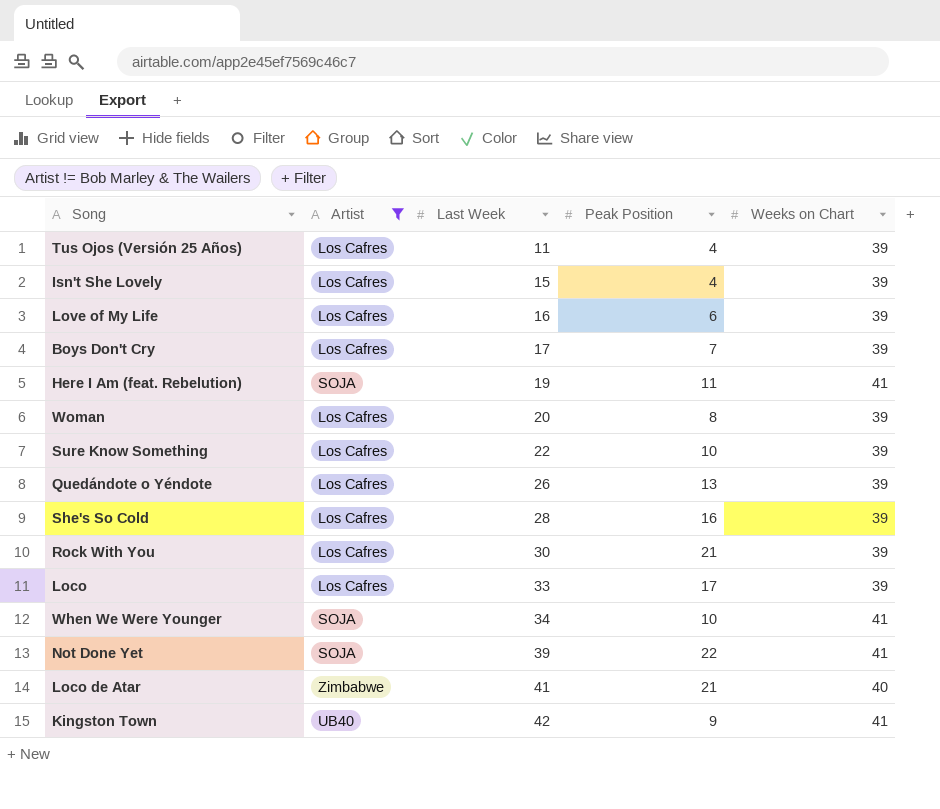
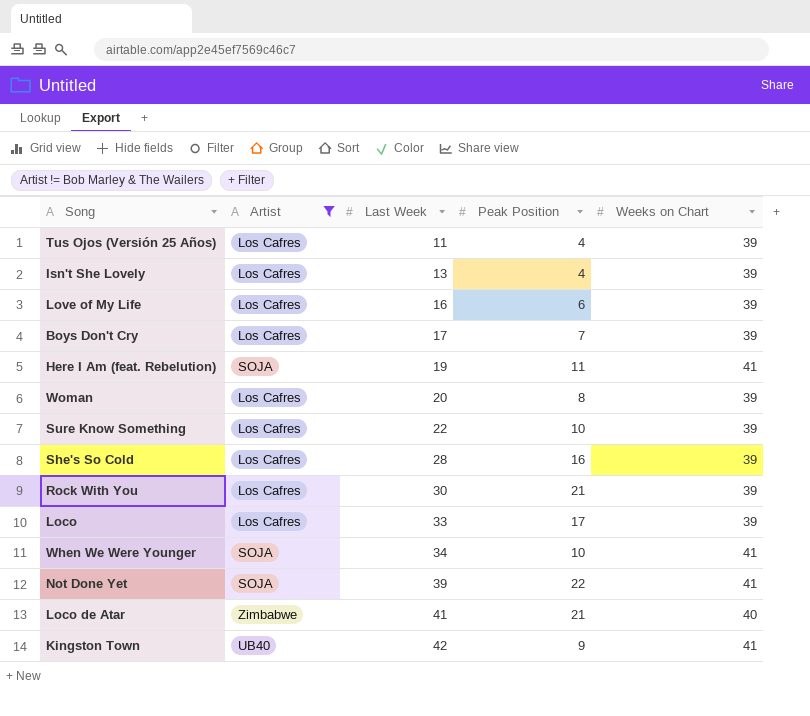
row Quedándote o Yéndote: Los Cafres | 26 | 13 | 39 -> none
Isn't She Lovely | Last Week: 15 -> 13

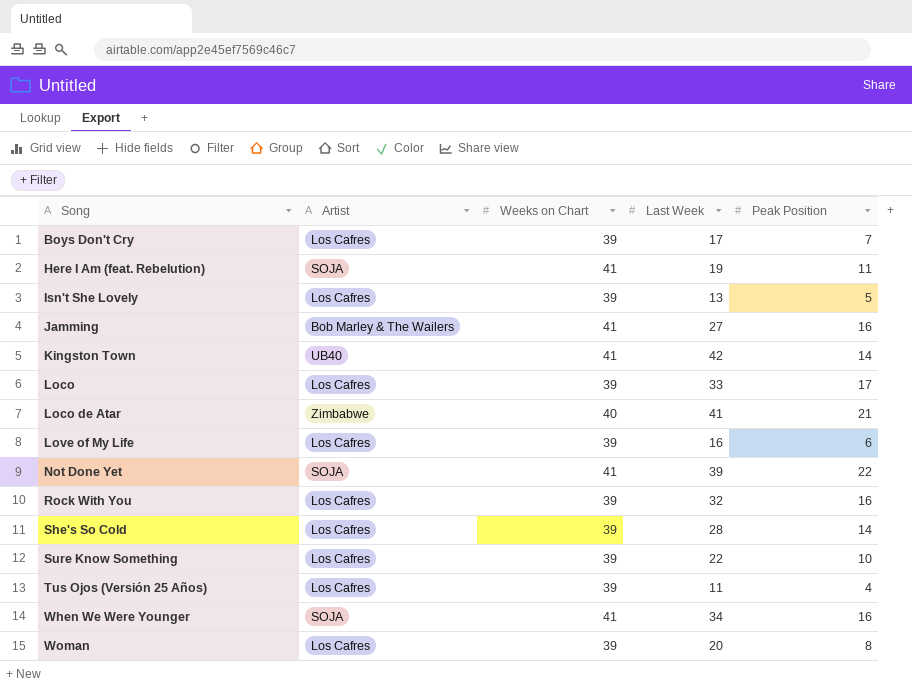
filter: Artist != Bob Marley & The Wailers -> none
row order: Last Week ascending -> Song ascending
column Weeks on Chart | position: 5 -> 3
Isn't She Lovely | Peak Position: 4 -> 5
Kingston Town | Peak Position: 9 -> 14
Rock With You | Last Week: 30 -> 32
Rock With You | Peak Position: 21 -> 16
She's So Cold | Peak Position: 16 -> 14
When We Were Younger | Peak Position: 10 -> 16

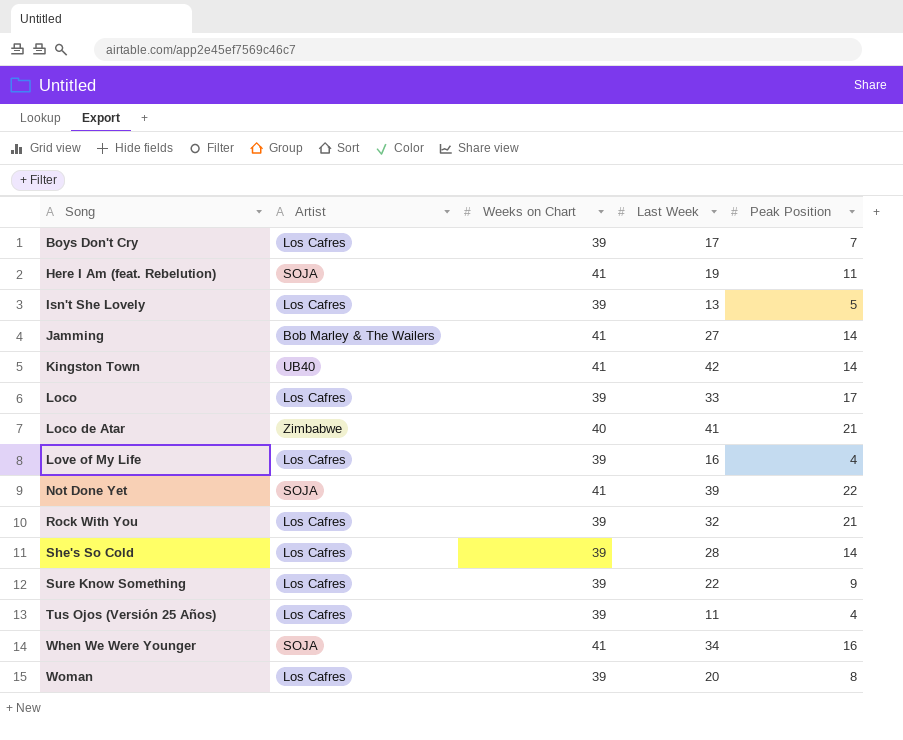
Jamming | Peak Position: 16 -> 14
Love of My Life | Peak Position: 6 -> 4
Rock With You | Peak Position: 16 -> 21
Sure Know Something | Peak Position: 10 -> 9

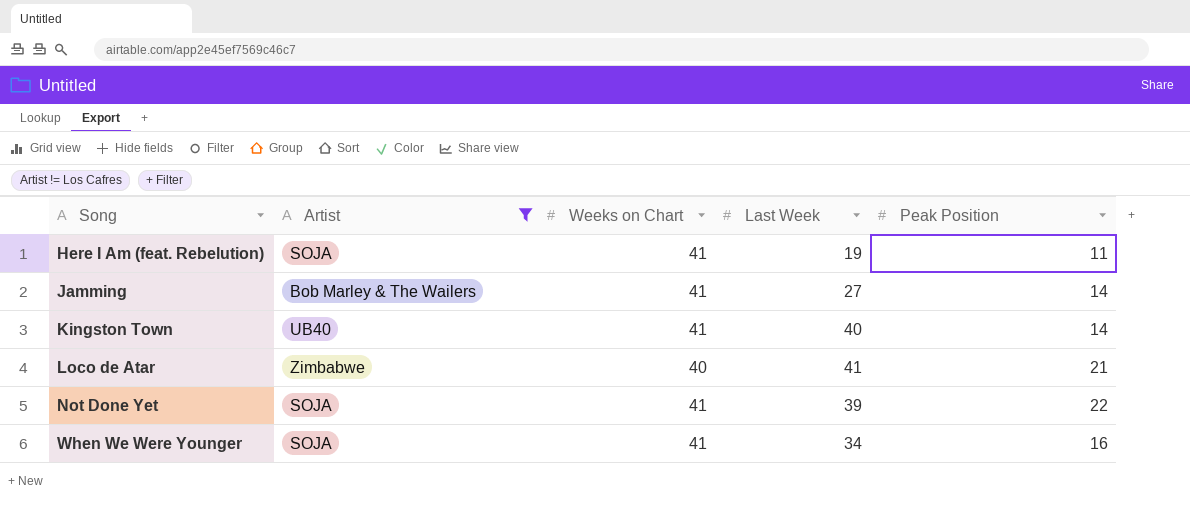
filter: none -> Artist != Los Cafres
Kingston Town | Last Week: 42 -> 40

